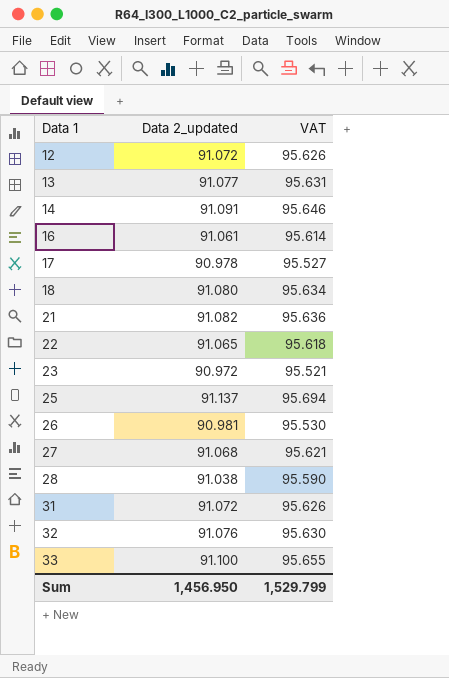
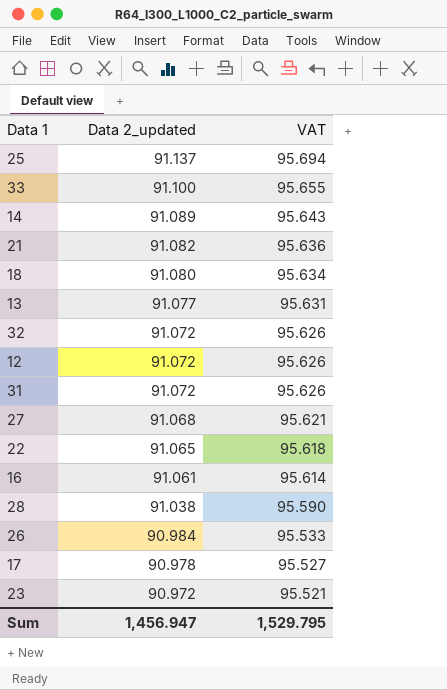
row order: Data 1 ascending -> Data 2_updated descending
14 | Data 2_updated: 91.091 -> 91.089
14 | VAT: 95.646 -> 95.643
32 | Data 2_updated: 91.076 -> 91.072
32 | VAT: 95.630 -> 95.626
26 | Data 2_updated: 90.981 -> 90.984
26 | VAT: 95.530 -> 95.533
Sum | Data 2_updated: 1,456.950 -> 1,456.947
Sum | VAT: 1,529.799 -> 1,529.795

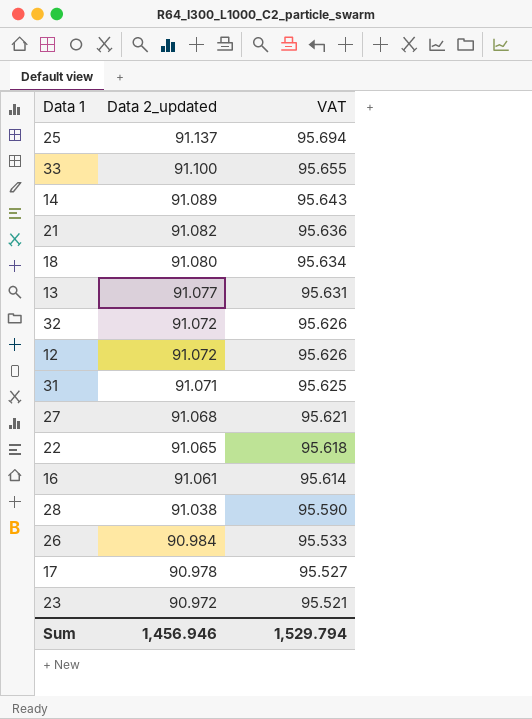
31 | Data 2_updated: 91.072 -> 91.071
31 | VAT: 95.626 -> 95.625
Sum | Data 2_updated: 1,456.947 -> 1,456.946
Sum | VAT: 1,529.795 -> 1,529.794

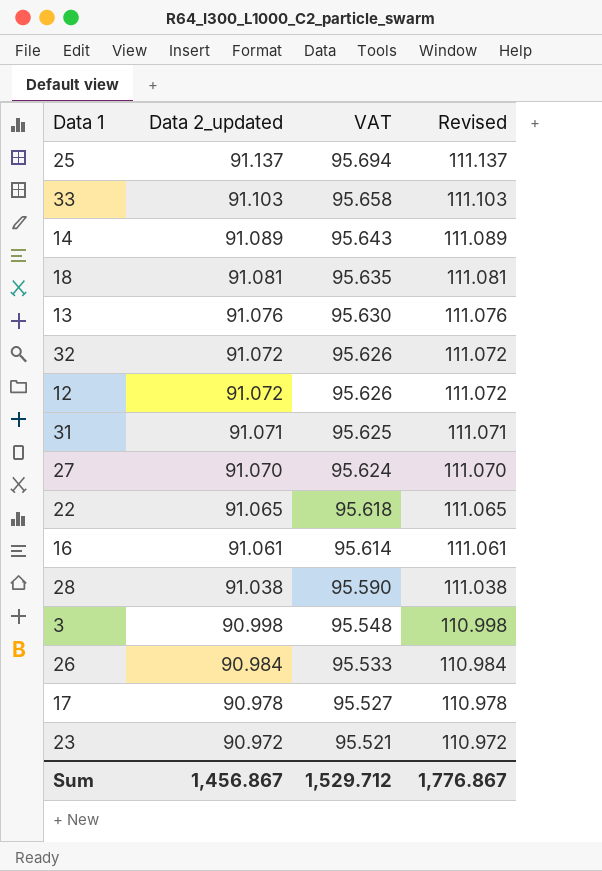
column Revised | formula: none -> [Data 2_updated] + 20
row 21: 91.082 | 95.636 -> none
33 | Data 2_updated: 91.100 -> 91.103
33 | VAT: 95.655 -> 95.658
18 | Data 2_updated: 91.080 -> 91.081
18 | VAT: 95.634 -> 95.635
13 | Data 2_updated: 91.077 -> 91.076
13 | VAT: 95.631 -> 95.630
27 | Data 2_updated: 91.068 -> 91.070
27 | VAT: 95.621 -> 95.624
row 3: none -> 90.998 | 95.548 | 110.998
Sum | Data 2_updated: 1,456.946 -> 1,456.867
Sum | VAT: 1,529.794 -> 1,529.712

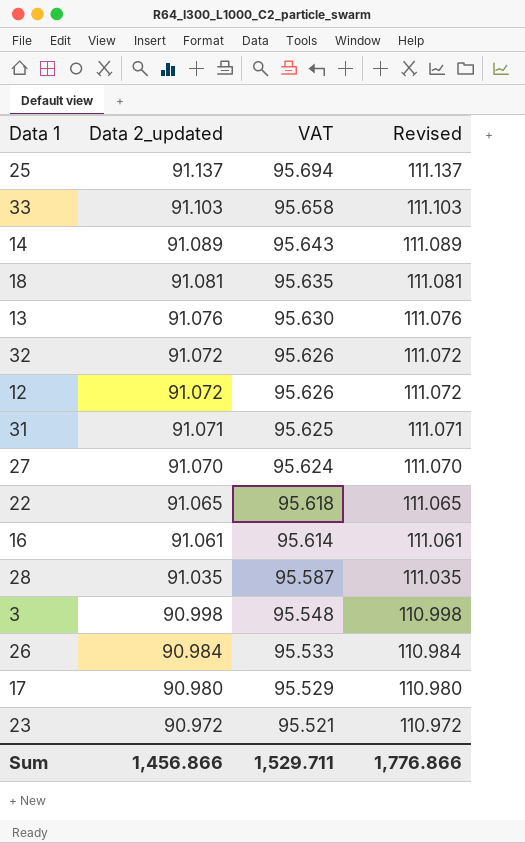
28 | Data 2_updated: 91.038 -> 91.035
28 | VAT: 95.590 -> 95.587
28 | Revised: 111.038 -> 111.035
17 | Data 2_updated: 90.978 -> 90.980
17 | VAT: 95.527 -> 95.529
17 | Revised: 110.978 -> 110.980
Sum | Data 2_updated: 1,456.867 -> 1,456.866
Sum | VAT: 1,529.712 -> 1,529.711
Sum | Revised: 1,776.867 -> 1,776.866

